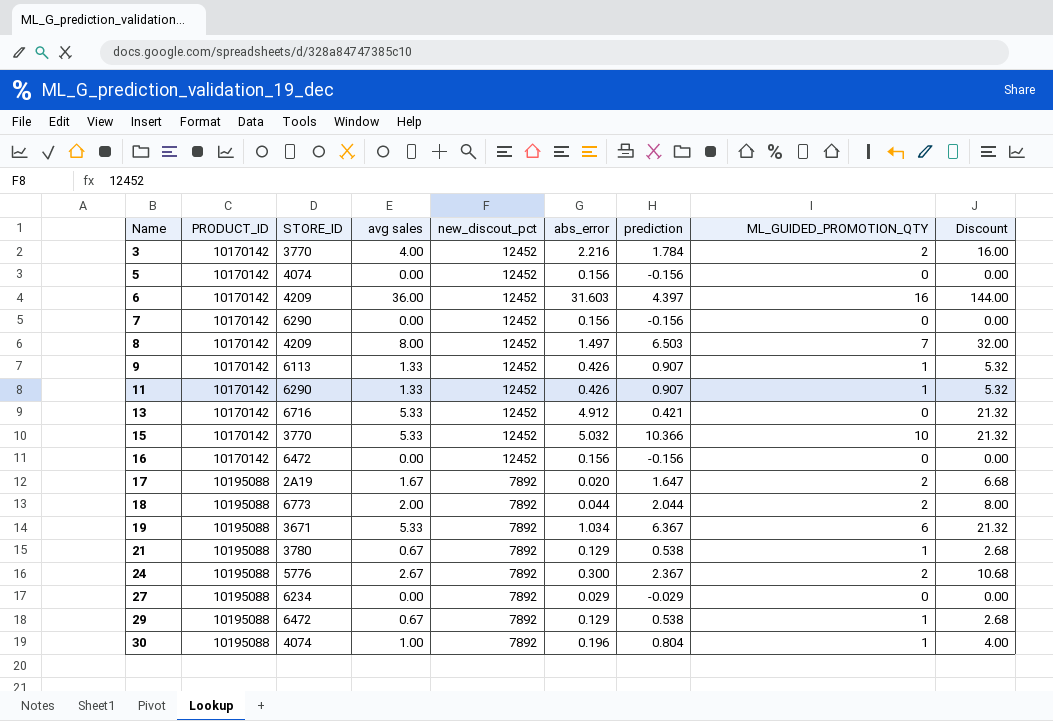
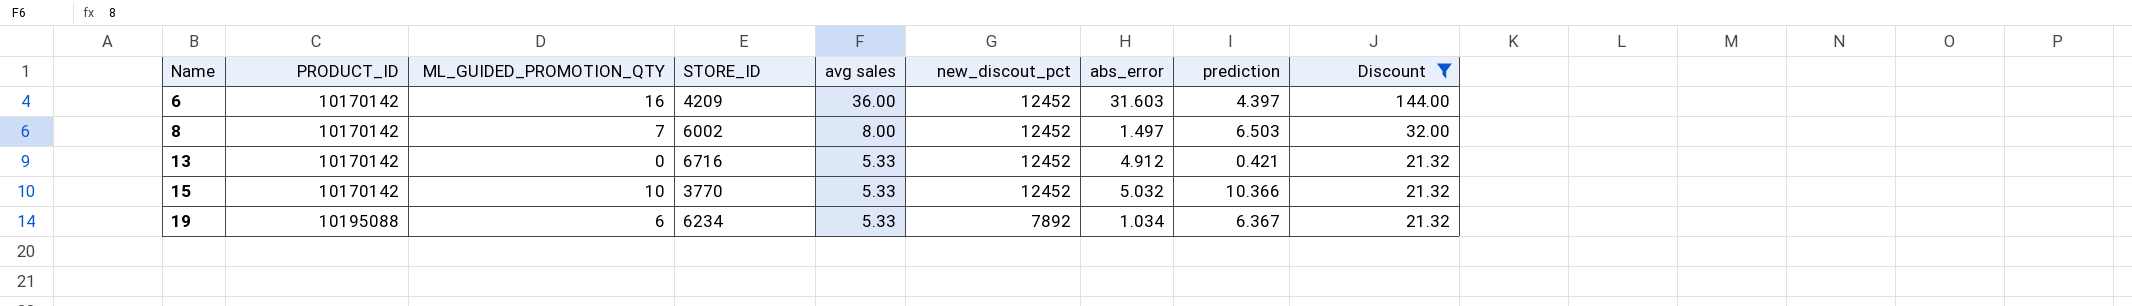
filter: none -> Discount >= 21.32
column ML_GUIDED_PROMOTION_QTY | position: 8 -> 3
8 | STORE_ID: 4209 -> 6002
19 | STORE_ID: 3671 -> 6234

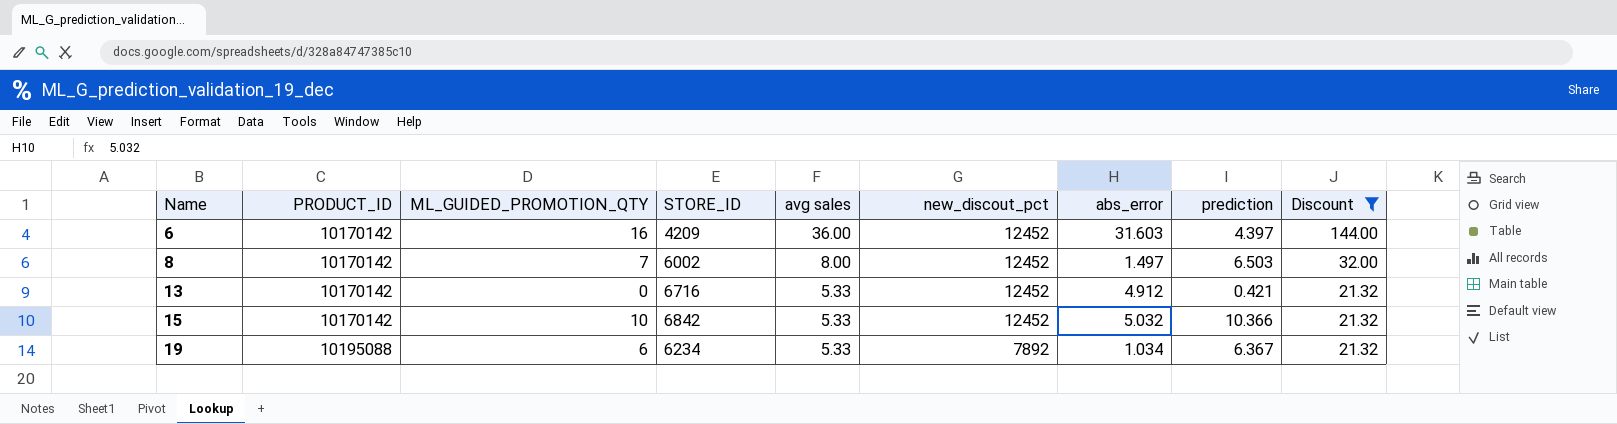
15 | STORE_ID: 3770 -> 6842

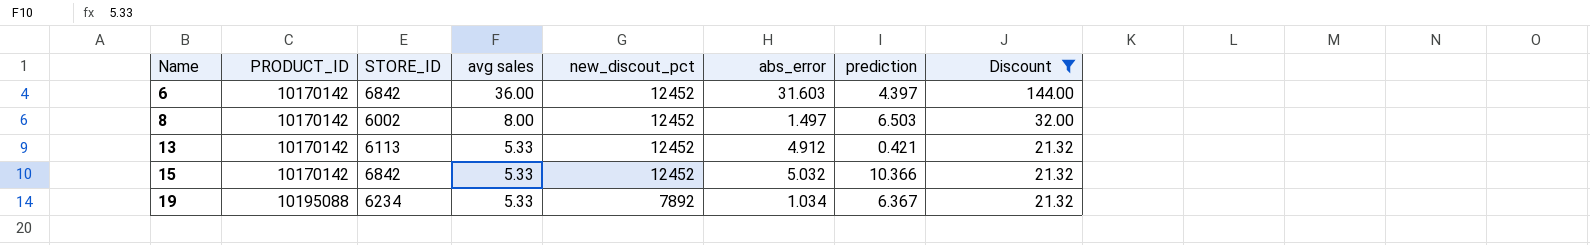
column ML_GUIDED_PROMOTION_QTY | position: 3 -> none
6 | STORE_ID: 4209 -> 6842
13 | STORE_ID: 6716 -> 6113

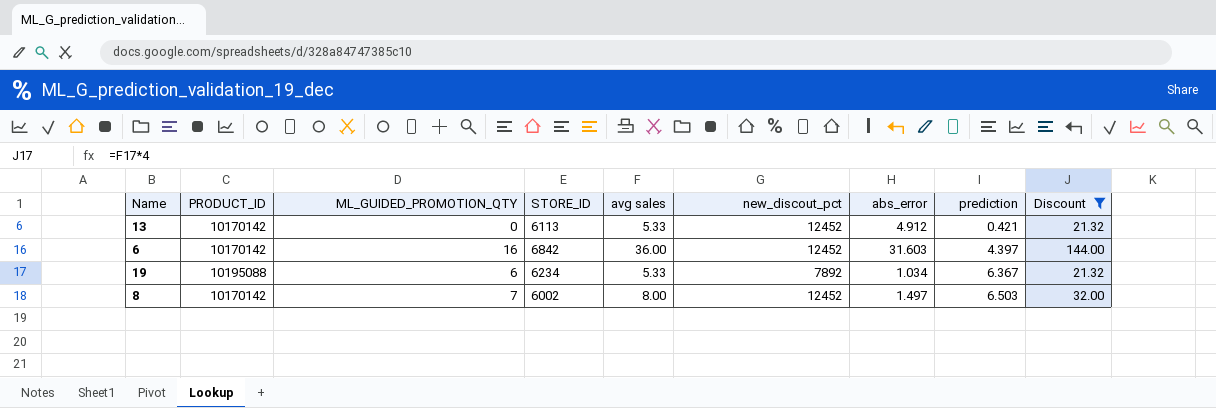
row order: Name ascending -> prediction ascending
column ML_GUIDED_PROMOTION_QTY | position: none -> 3
row 15: 10170142 | 6842 | 5.33 | 12452 | 5.032 | 10.366 | 21.32 -> none

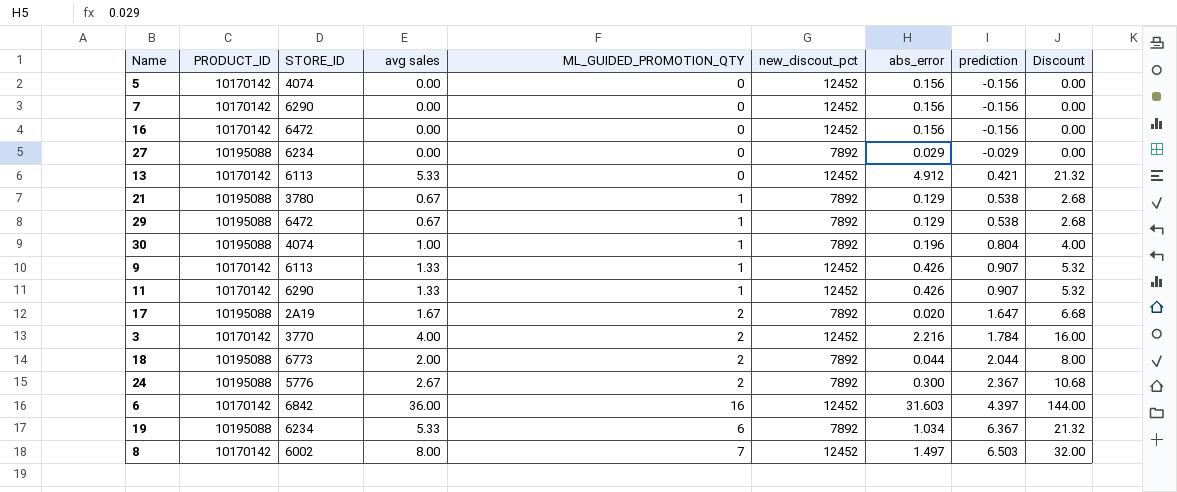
filter: Discount >= 21.32 -> none
column ML_GUIDED_PROMOTION_QTY | position: 3 -> 5

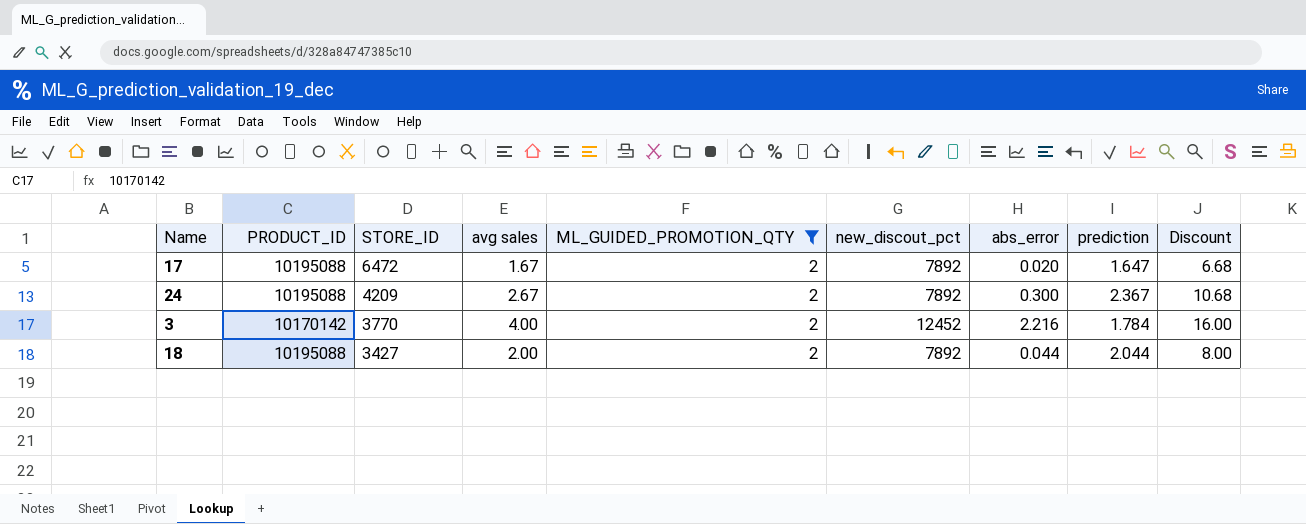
filter: none -> ML_GUIDED_PROMOTION_QTY = 2
row order: prediction ascending -> STORE_ID descending
17 | STORE_ID: 2A19 -> 6472
24 | STORE_ID: 5776 -> 4209
18 | STORE_ID: 6773 -> 3427

